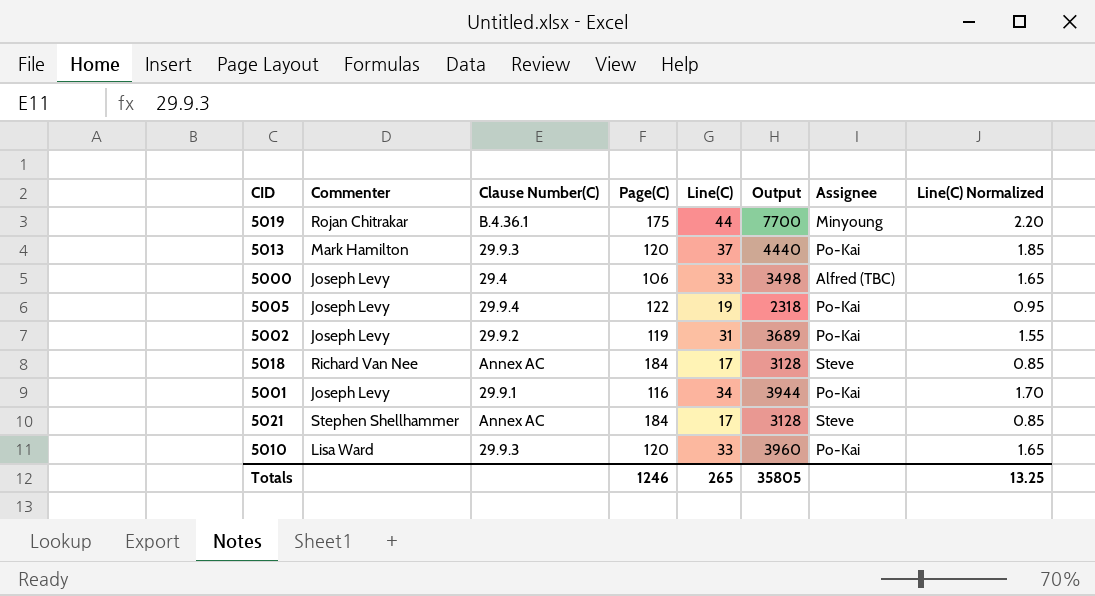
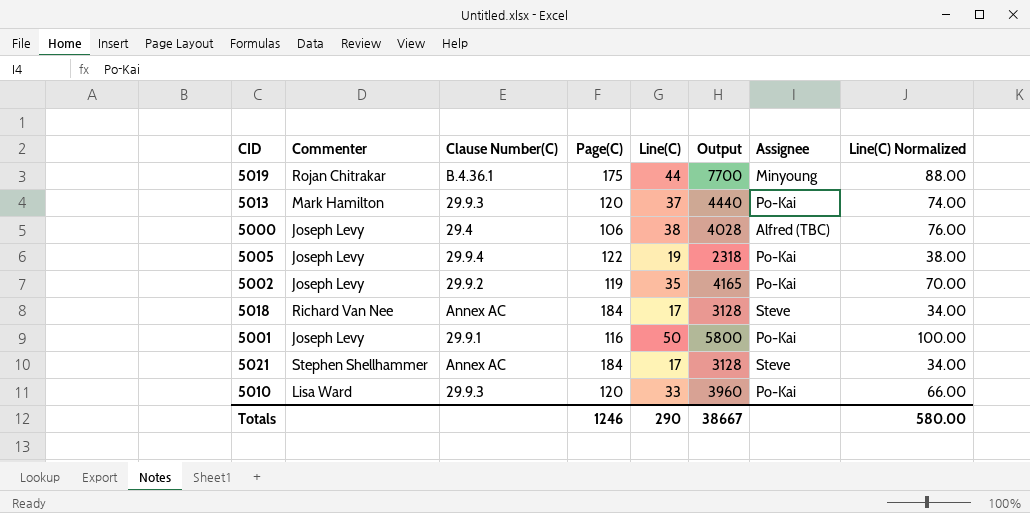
column Line(C) Normalized | formula: [Line(C)] * 0.05 -> [Line(C)] * 2
5000 | Line(C): 33 -> 38
5000 | Output: 3498 -> 4028
5002 | Line(C): 31 -> 35
5002 | Output: 3689 -> 4165
5001 | Line(C): 34 -> 50
5001 | Output: 3944 -> 5800
Totals | Line(C): 265 -> 290
Totals | Output: 35805 -> 38667
Totals | Line(C) Normalized: 13.25 -> 580.00

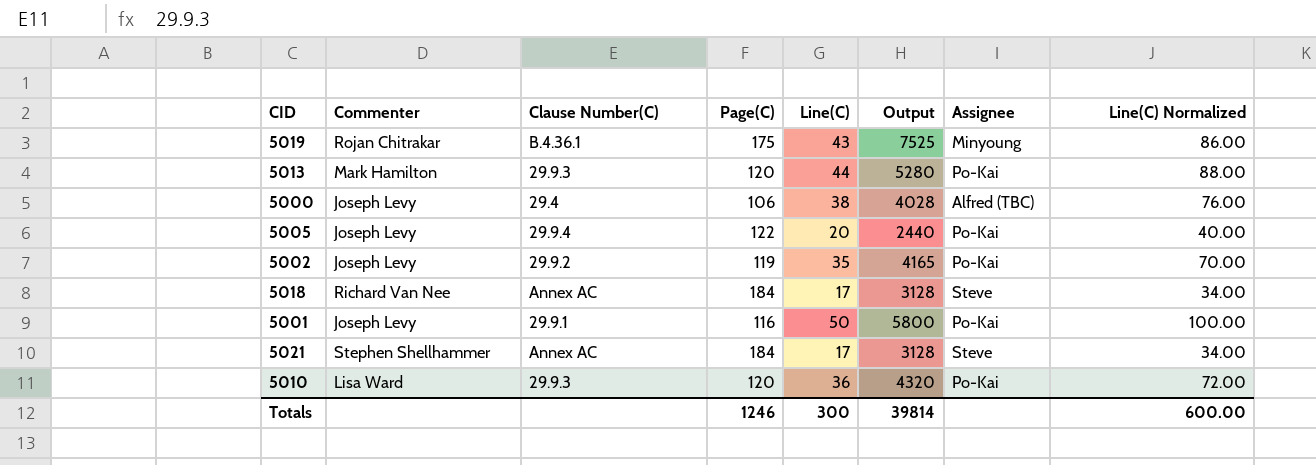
5019 | Line(C): 44 -> 43
5019 | Output: 7700 -> 7525
5019 | Line(C) Normalized: 88.00 -> 86.00
5013 | Line(C): 37 -> 44
5013 | Output: 4440 -> 5280
5013 | Line(C) Normalized: 74.00 -> 88.00
5005 | Line(C): 19 -> 20
5005 | Output: 2318 -> 2440
5005 | Line(C) Normalized: 38.00 -> 40.00
5010 | Line(C): 33 -> 36
5010 | Output: 3960 -> 4320
5010 | Line(C) Normalized: 66.00 -> 72.00
Totals | Line(C): 290 -> 300
Totals | Output: 38667 -> 39814
Totals | Line(C) Normalized: 580.00 -> 600.00

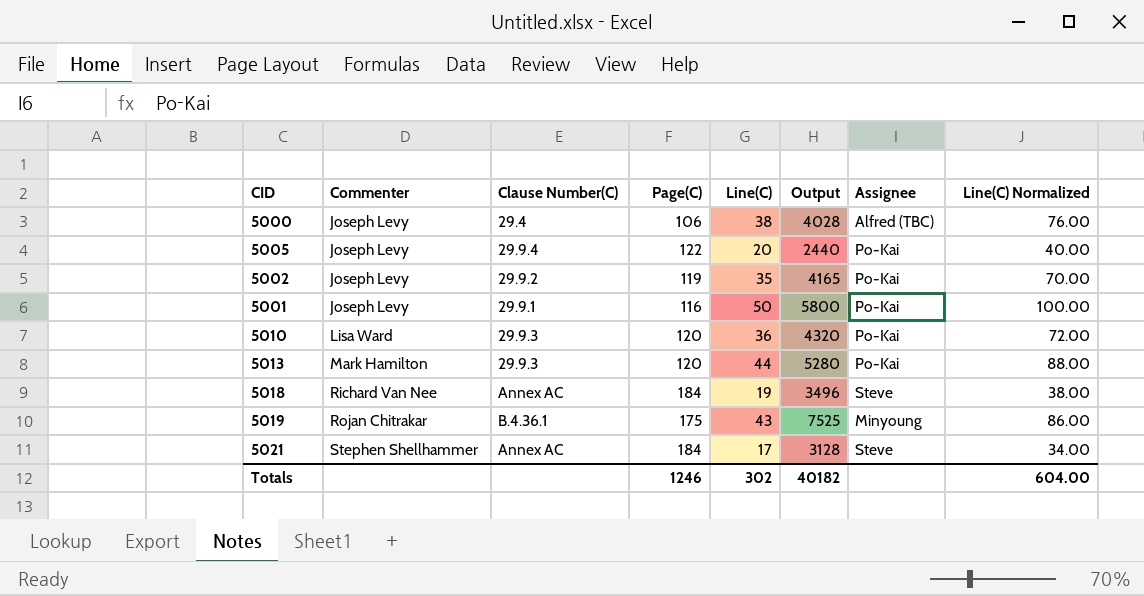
row order: none -> Commenter ascending
5018 | Line(C): 17 -> 19
5018 | Output: 3128 -> 3496
5018 | Line(C) Normalized: 34.00 -> 38.00
Totals | Line(C): 300 -> 302
Totals | Output: 39814 -> 40182
Totals | Line(C) Normalized: 600.00 -> 604.00

